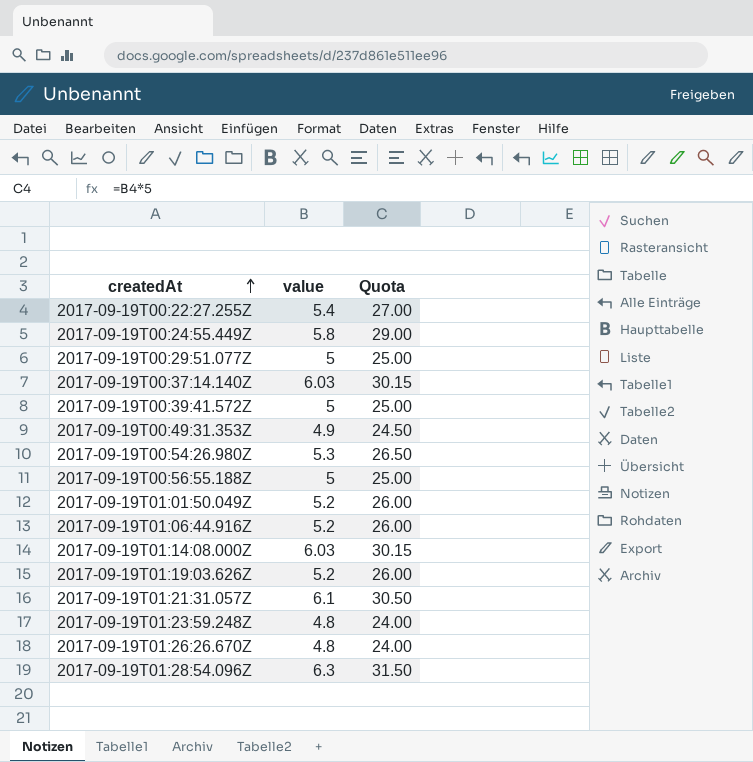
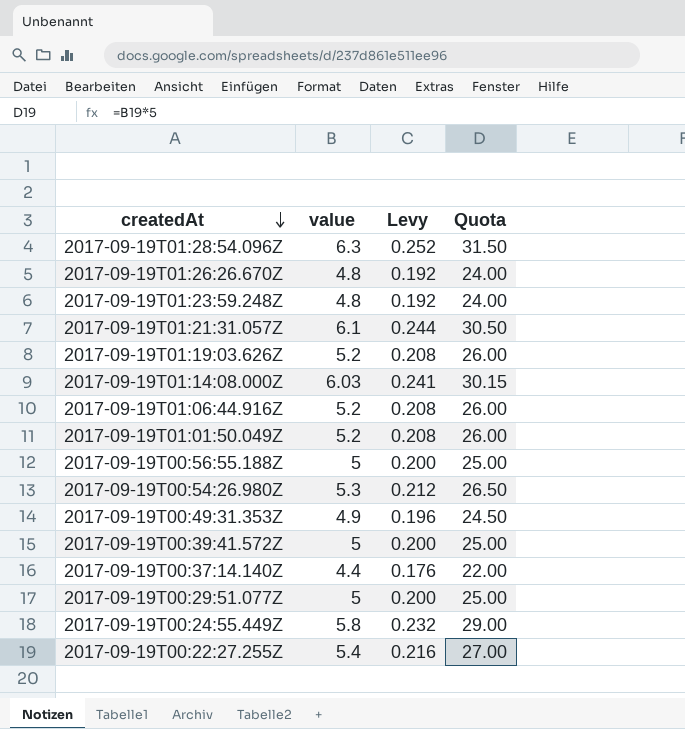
row order: createdAt ascending -> createdAt descending
column Levy | formula: none -> [value] * 0.04
2017-09-19T00:37:14.140Z | value: 6.03 -> 4.4
2017-09-19T00:37:14.140Z | Quota: 30.15 -> 22.00

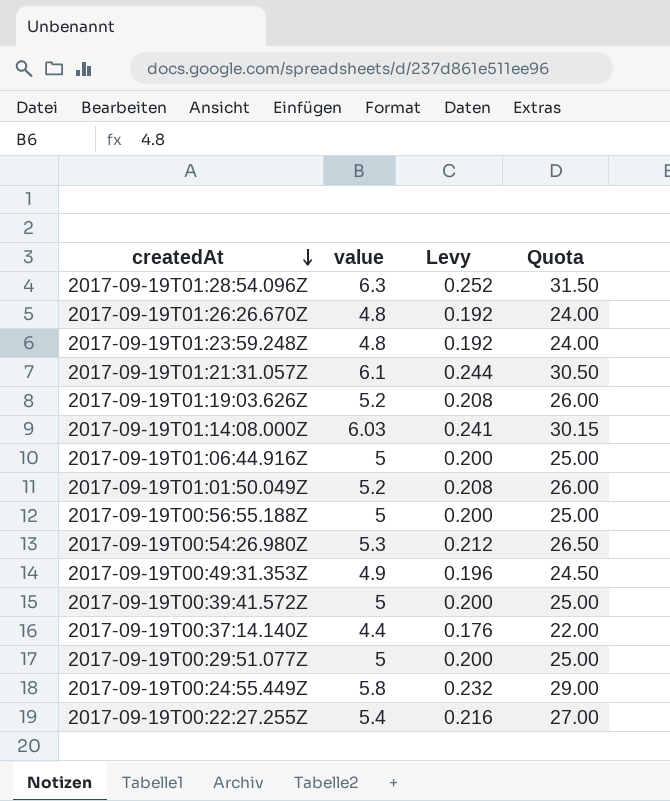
2017-09-19T01:06:44.916Z | value: 5.2 -> 5
2017-09-19T01:06:44.916Z | Levy: 0.208 -> 0.200
2017-09-19T01:06:44.916Z | Quota: 26.00 -> 25.00

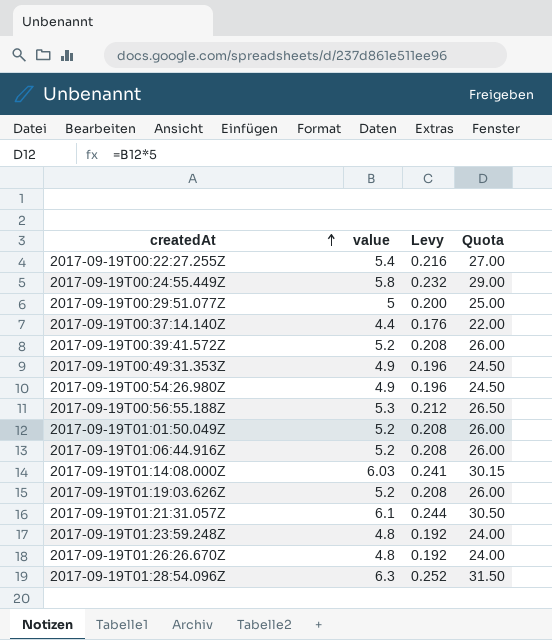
row order: createdAt descending -> createdAt ascending
2017-09-19T00:39:41.572Z | value: 5 -> 5.2
2017-09-19T00:39:41.572Z | Levy: 0.200 -> 0.208
2017-09-19T00:39:41.572Z | Quota: 25.00 -> 26.00
2017-09-19T00:54:26.980Z | value: 5.3 -> 4.9
2017-09-19T00:54:26.980Z | Levy: 0.212 -> 0.196
2017-09-19T00:54:26.980Z | Quota: 26.50 -> 24.50
2017-09-19T00:56:55.188Z | value: 5 -> 5.3
2017-09-19T00:56:55.188Z | Levy: 0.200 -> 0.212
2017-09-19T00:56:55.188Z | Quota: 25.00 -> 26.50
2017-09-19T01:06:44.916Z | value: 5 -> 5.2
2017-09-19T01:06:44.916Z | Levy: 0.200 -> 0.208
2017-09-19T01:06:44.916Z | Quota: 25.00 -> 26.00

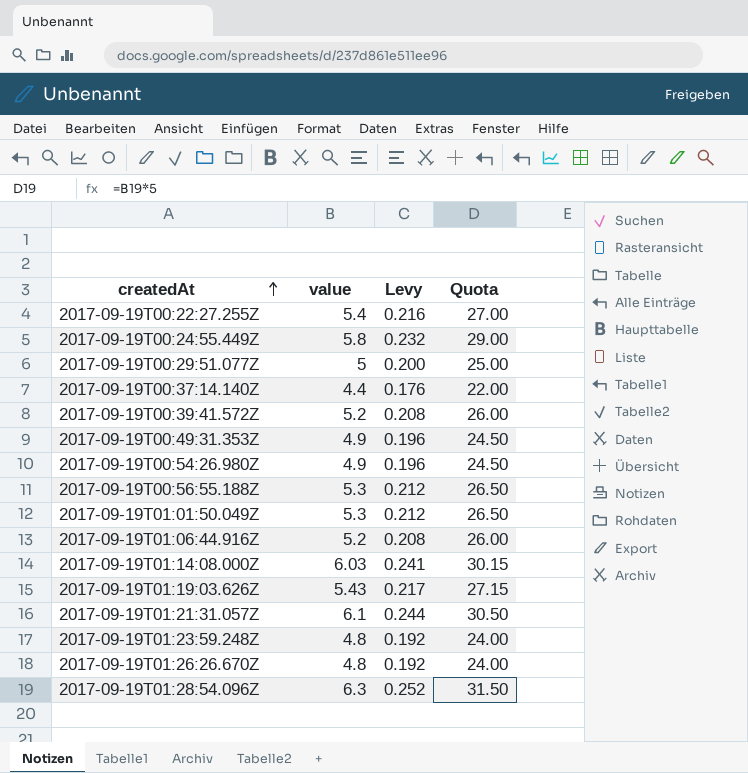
2017-09-19T01:01:50.049Z | value: 5.2 -> 5.3
2017-09-19T01:01:50.049Z | Levy: 0.208 -> 0.212
2017-09-19T01:01:50.049Z | Quota: 26.00 -> 26.50
2017-09-19T01:19:03.626Z | value: 5.2 -> 5.43
2017-09-19T01:19:03.626Z | Levy: 0.208 -> 0.217
2017-09-19T01:19:03.626Z | Quota: 26.00 -> 27.15

